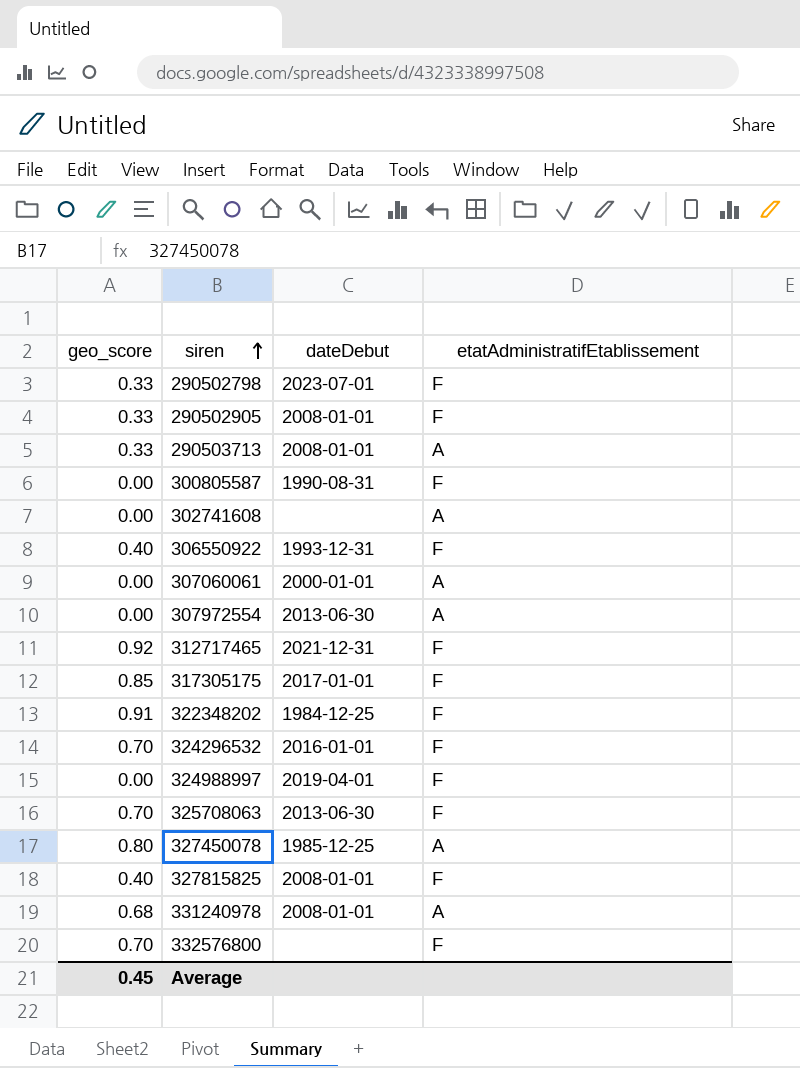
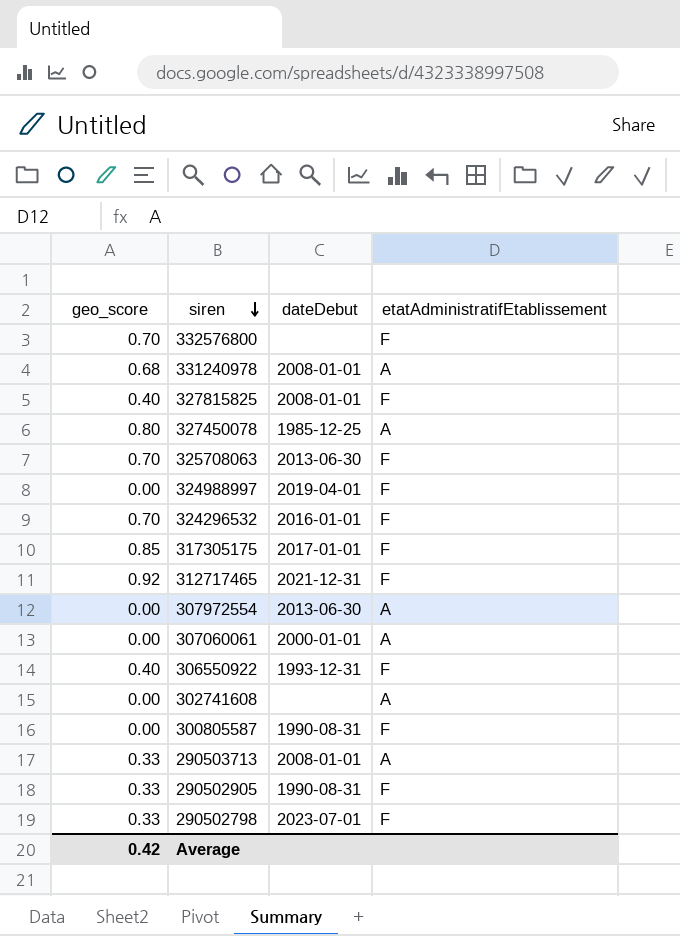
row order: siren ascending -> siren descending
row 322348202: 0.91 | 1984-12-25 | F -> none
290502905 | dateDebut: 2008-01-01 -> 1990-08-31
Average | geo_score: 0.45 -> 0.42

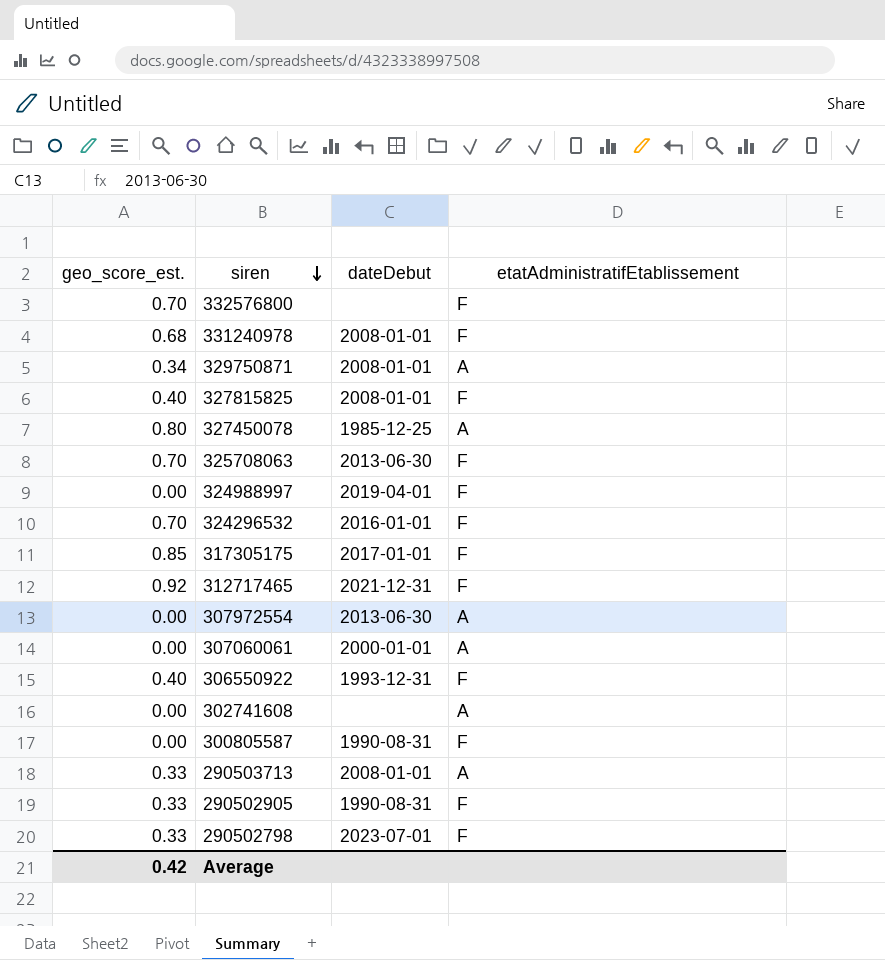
column name: geo_score -> geo_score_est.
331240978 | etatAdministratifEtablissement: A -> F
row 329750871: none -> 0.34 | 2008-01-01 | A

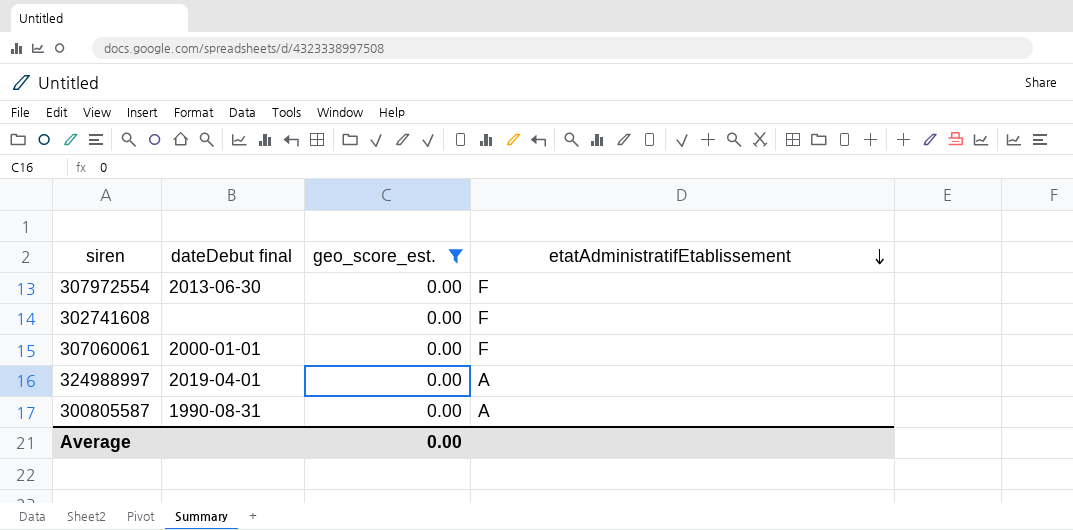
filter: none -> geo_score_est. = 0.00
row order: siren descending -> etatAdministratifEtablissement descending
column name: dateDebut -> dateDebut final
column geo_score_est. | position: 1 -> 3
307972554 | etatAdministratifEtablissement: A -> F
302741608 | etatAdministratifEtablissement: A -> F
307060061 | etatAdministratifEtablissement: A -> F
324988997 | etatAdministratifEtablissement: F -> A
300805587 | etatAdministratifEtablissement: F -> A
Average | geo_score_est.: 0.42 -> 0.00

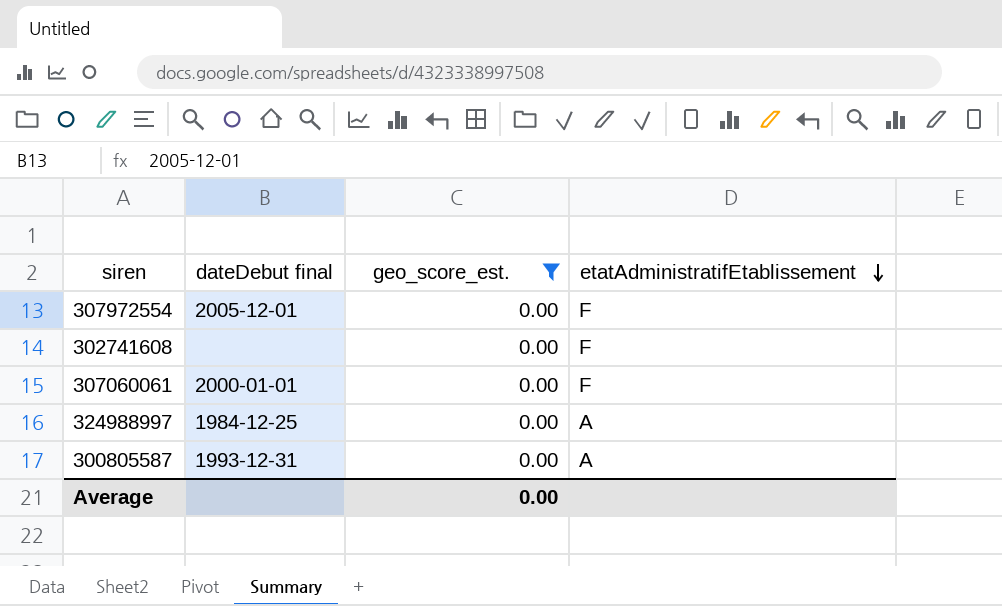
307972554 | dateDebut final: 2013-06-30 -> 2005-12-01
324988997 | dateDebut final: 2019-04-01 -> 1984-12-25
300805587 | dateDebut final: 1990-08-31 -> 1993-12-31

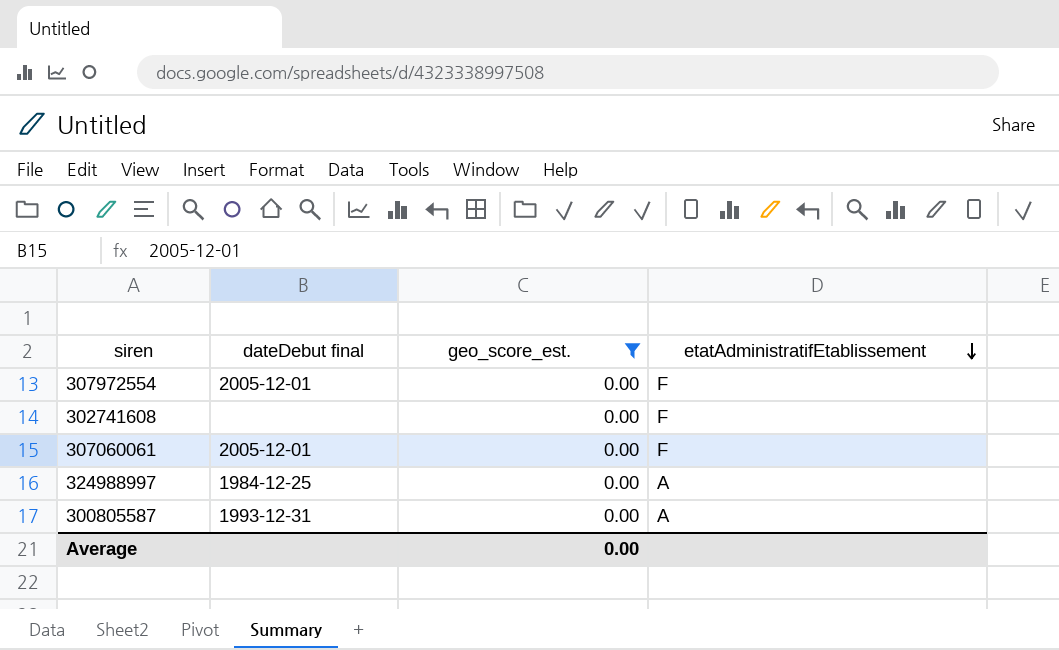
307060061 | dateDebut final: 2000-01-01 -> 2005-12-01

